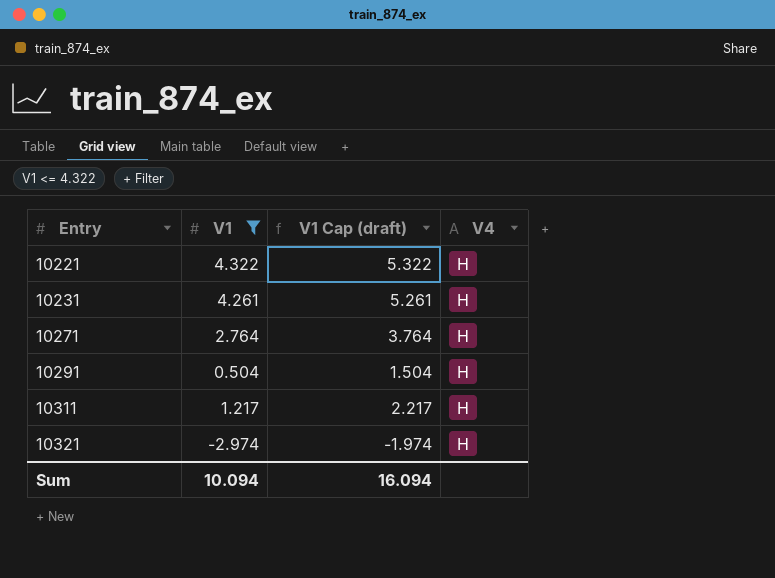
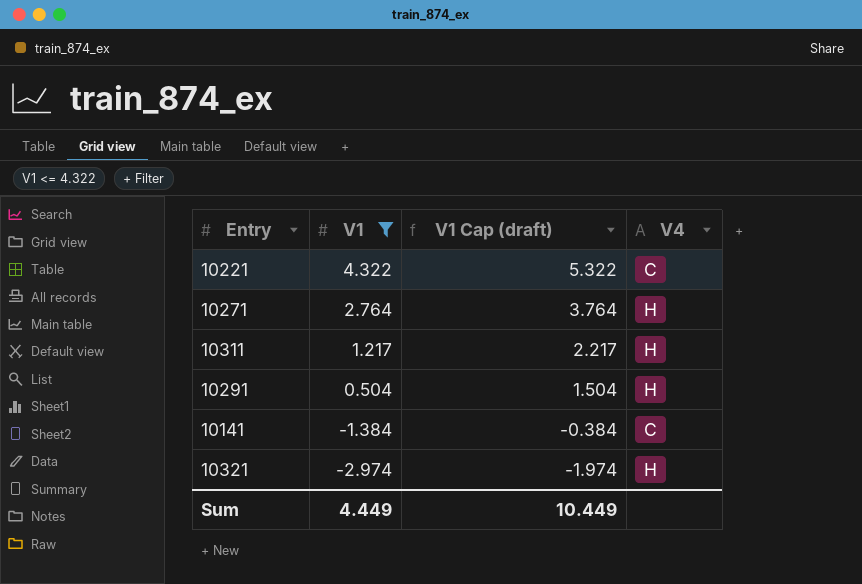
row order: Entry ascending -> V1 descending
row 10231: 4.261 | 5.261 | H -> none
10221 | V4: H -> C
row 10141: none -> -1.384 | -0.384 | C
Sum | V1: 10.094 -> 4.449
Sum | V1 Cap (draft): 16.094 -> 10.449

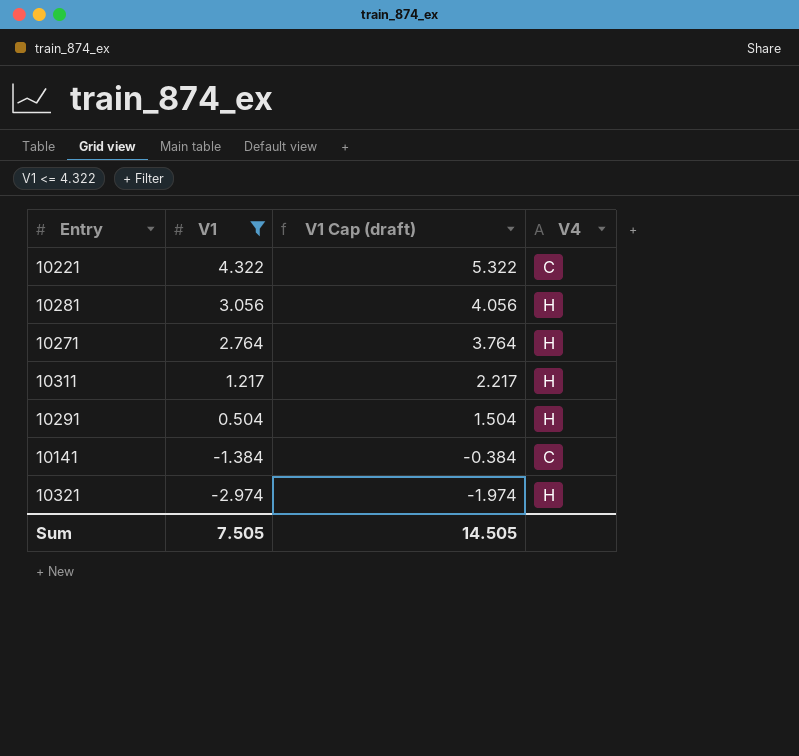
row 10281: none -> 3.056 | 4.056 | H
Sum | V1: 4.449 -> 7.505
Sum | V1 Cap (draft): 10.449 -> 14.505

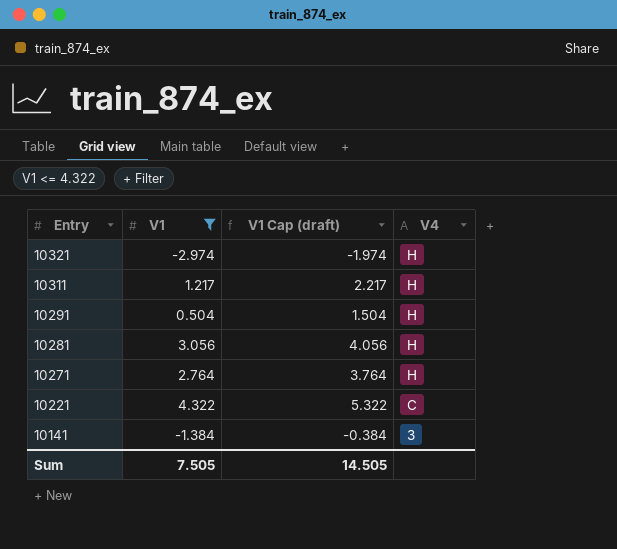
row order: V1 descending -> Entry descending
10141 | V4: C -> 3

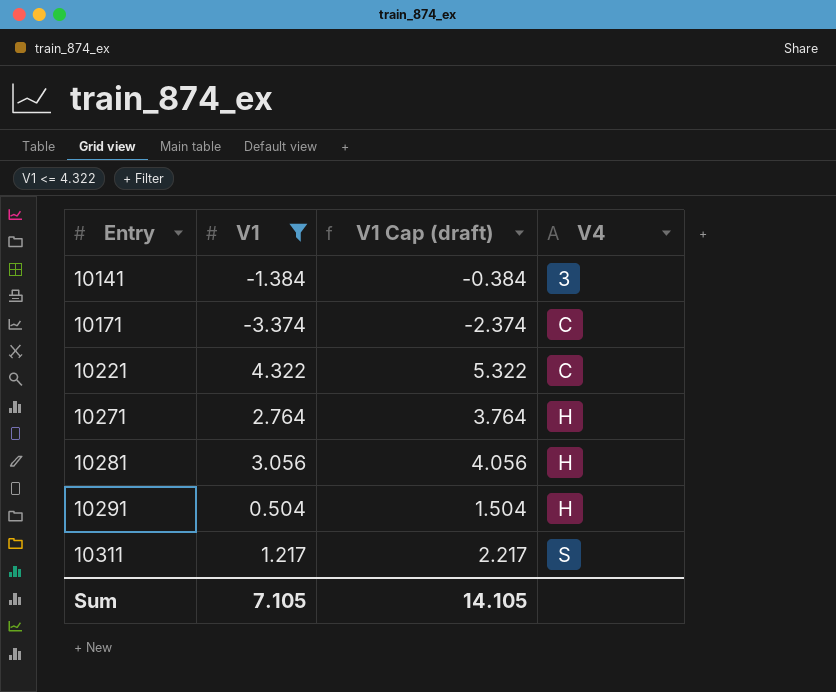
row order: Entry descending -> Entry ascending
row 10321: -2.974 | -1.974 | H -> none
row 10171: none -> -3.374 | -2.374 | C
10311 | V4: H -> S
Sum | V1: 7.505 -> 7.105
Sum | V1 Cap (draft): 14.505 -> 14.105

